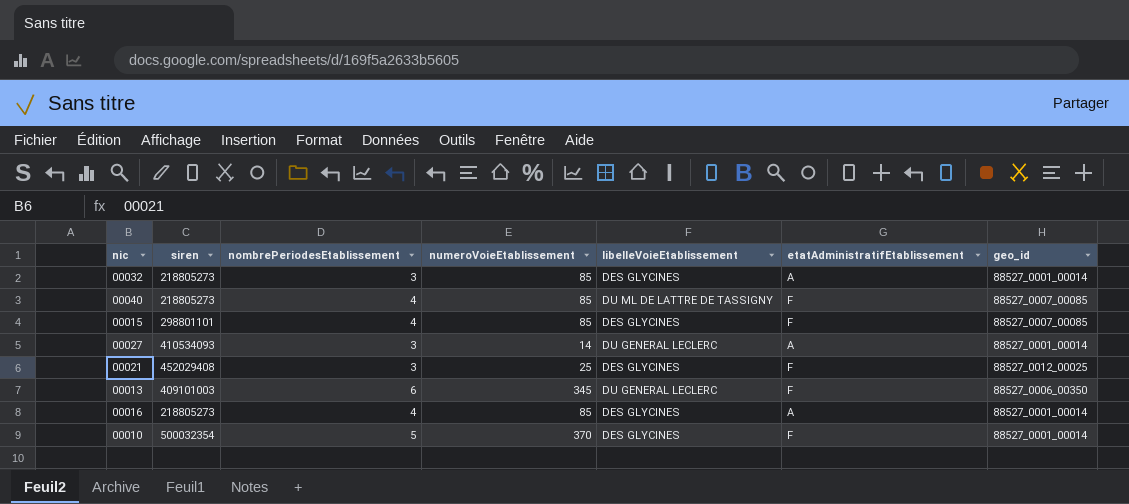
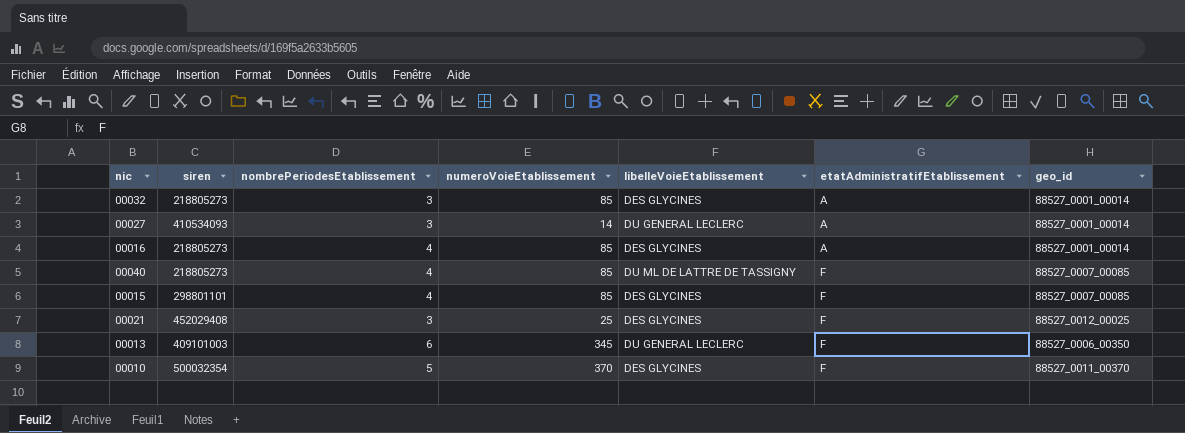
row order: none -> etatAdministratifEtablissement ascending
00010 | geo_id: 88527_0001_00014 -> 88527_0011_00370

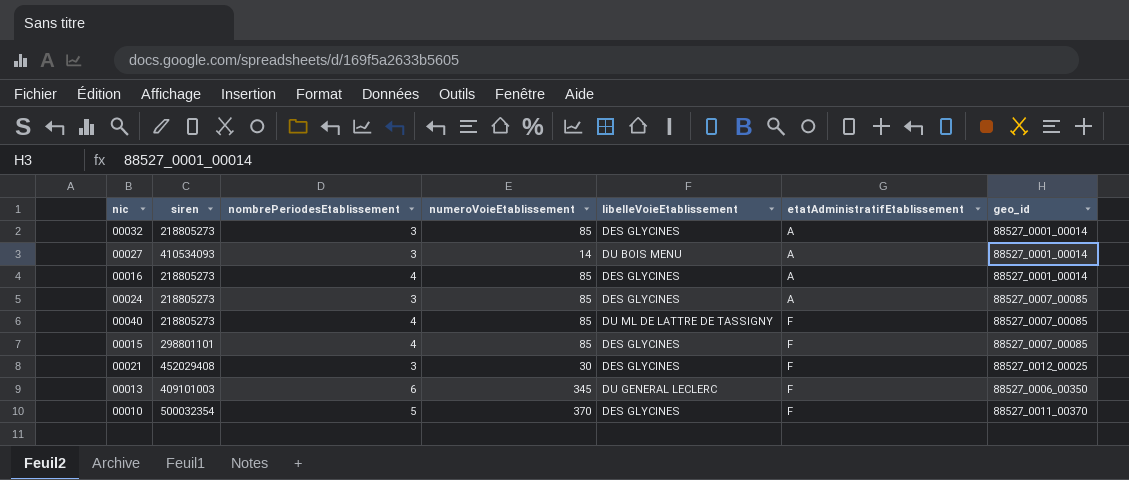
00027 | libelleVoieEtablissement: DU GENERAL LECLERC -> DU BOIS MENU
row 00024: none -> 218805273 | 3 | 85 | DES GLYCINES | A | 88527_0007_00085
00021 | numeroVoieEtablissement: 25 -> 30

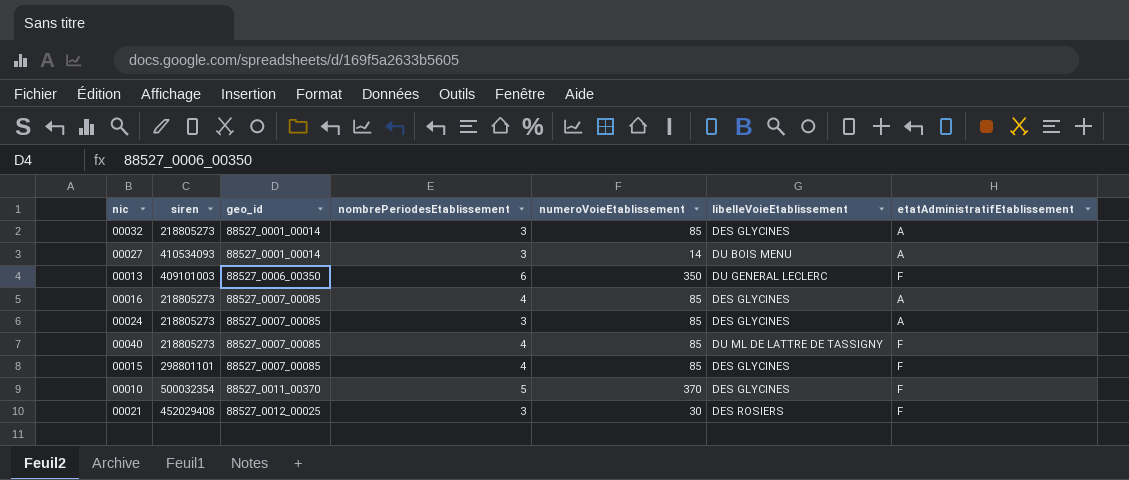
row order: etatAdministratifEtablissement ascending -> geo_id ascending
column geo_id | position: 7 -> 3
00013 | numeroVoieEtablissement: 345 -> 350
00016 | geo_id: 88527_0001_00014 -> 88527_0007_00085
00021 | libelleVoieEtablissement: DES GLYCINES -> DES ROSIERS

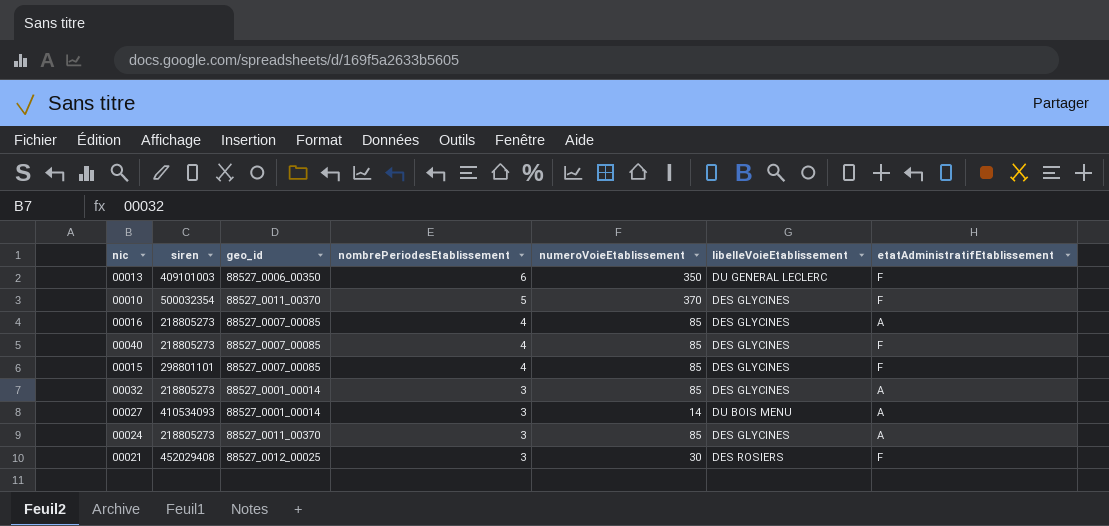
row order: geo_id ascending -> nombrePeriodesEtablissement descending
00040 | libelleVoieEtablissement: DU ML DE LATTRE DE TASSIGNY -> DES GLYCINES
00024 | geo_id: 88527_0007_00085 -> 88527_0011_00370

